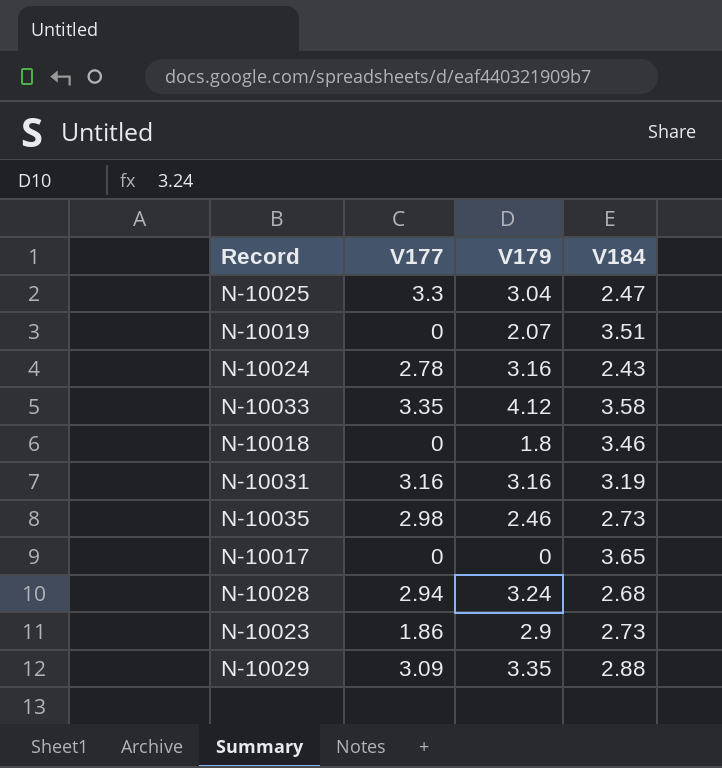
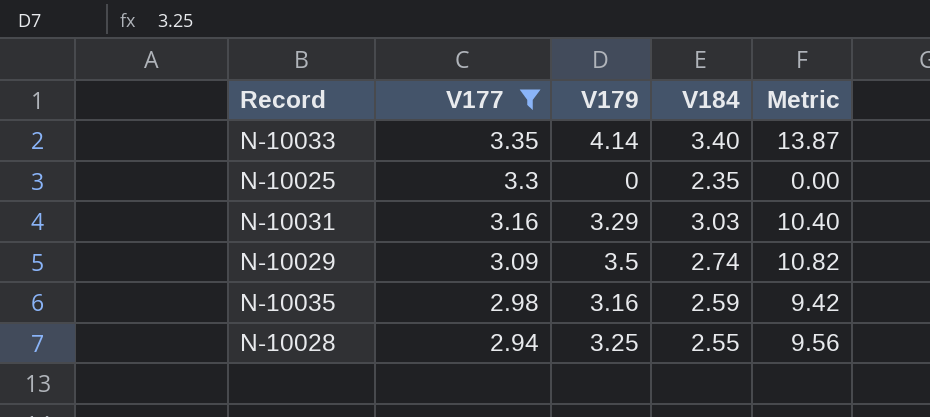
filter: none -> V177 >= 2.94
row order: none -> V177 descending
column Metric | formula: none -> [V177] * [V179]
N-10033 | V179: 4.12 -> 4.14
N-10033 | V184: 3.58 -> 3.40
N-10025 | V179: 3.04 -> 0
N-10025 | V184: 2.47 -> 2.35
N-10031 | V179: 3.16 -> 3.29
N-10031 | V184: 3.19 -> 3.03
N-10029 | V179: 3.35 -> 3.5
N-10029 | V184: 2.88 -> 2.74
N-10035 | V179: 2.46 -> 3.16
N-10035 | V184: 2.73 -> 2.59
N-10028 | V179: 3.24 -> 3.25
N-10028 | V184: 2.68 -> 2.55

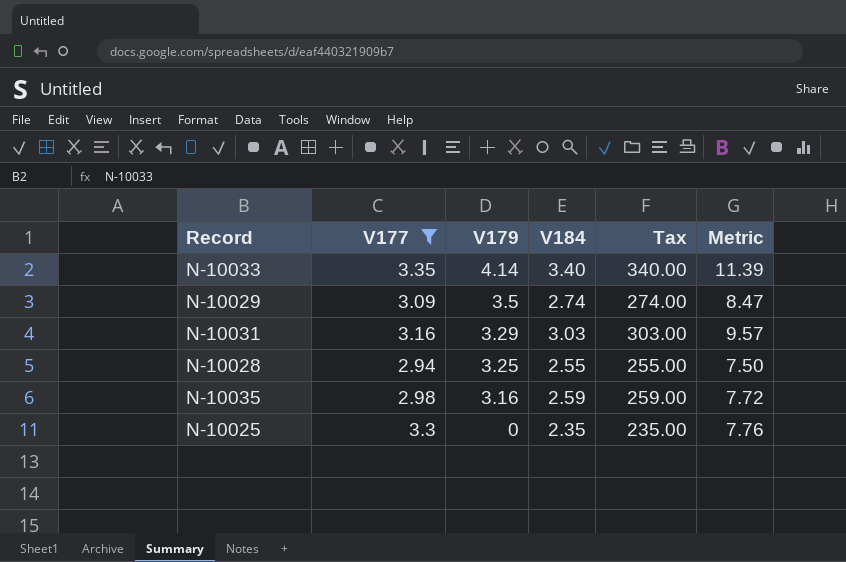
row order: V177 descending -> V179 descending
column Tax | formula: none -> [V184] * 100
column Metric | formula: [V177] * [V179] -> [V177] * [V184]

